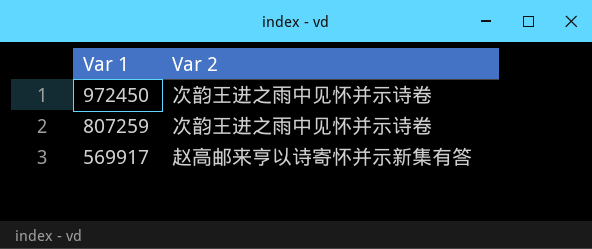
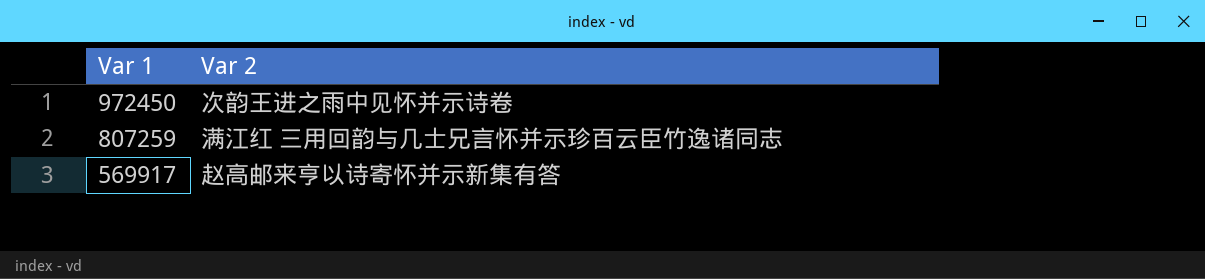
807259 | Var 2: 次韵王进之雨中见怀并示诗卷 -> 满江红 三用回韵与几士兄言怀并示珍百云臣竹逸诸同志

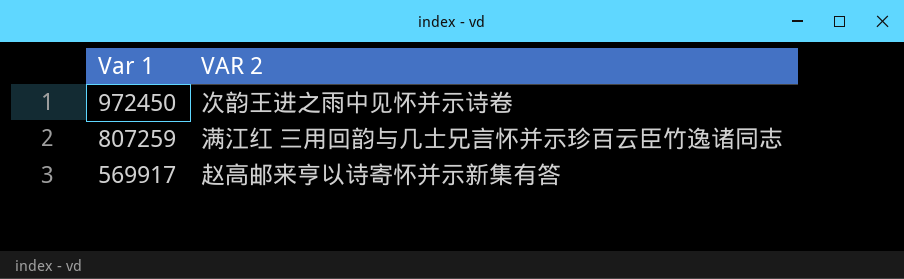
column name: Var 2 -> VAR 2

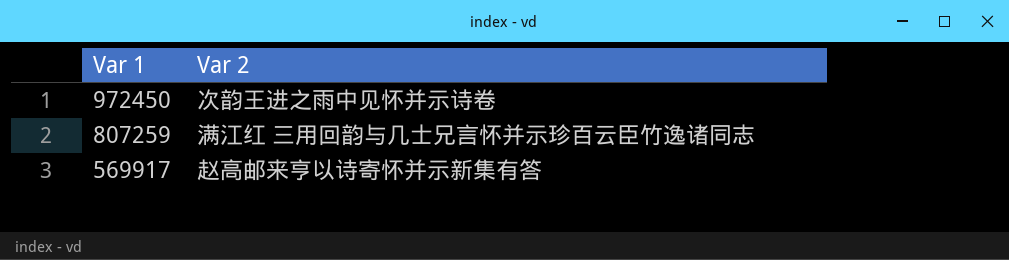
column name: VAR 2 -> Var 2

